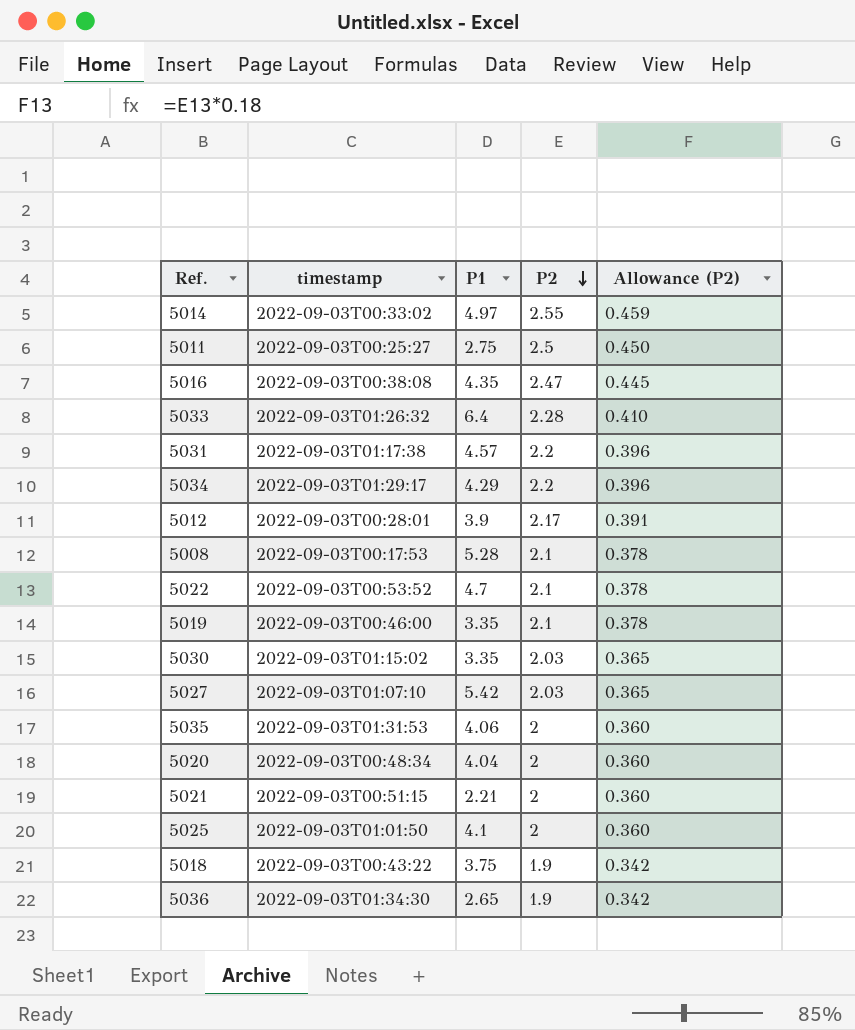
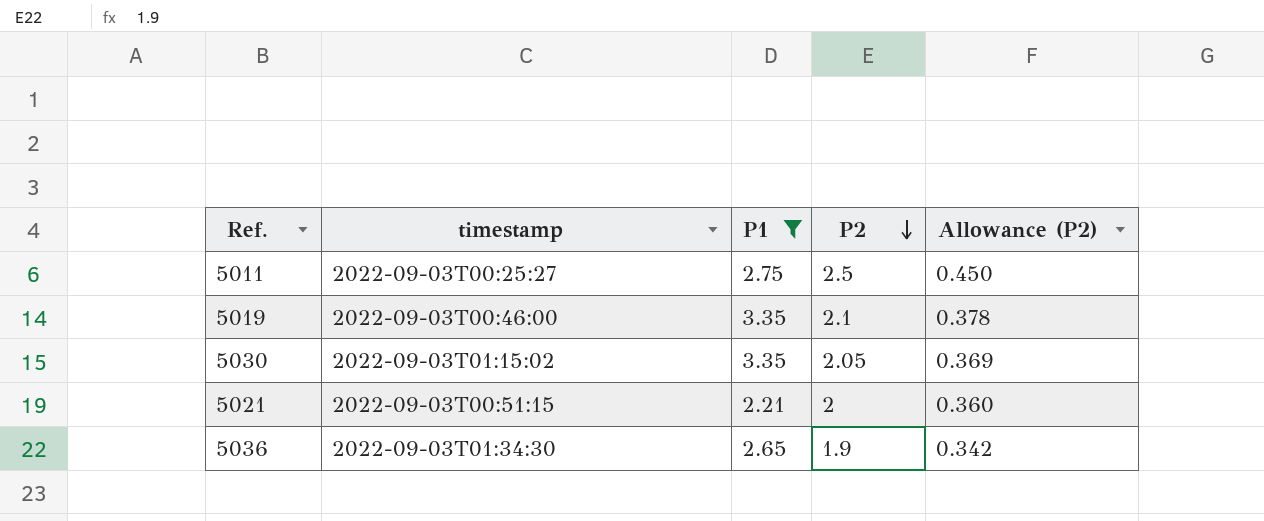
filter: none -> P1 <= 3.35
5030 | P2: 2.03 -> 2.05
5030 | Allowance (P2): 0.365 -> 0.369

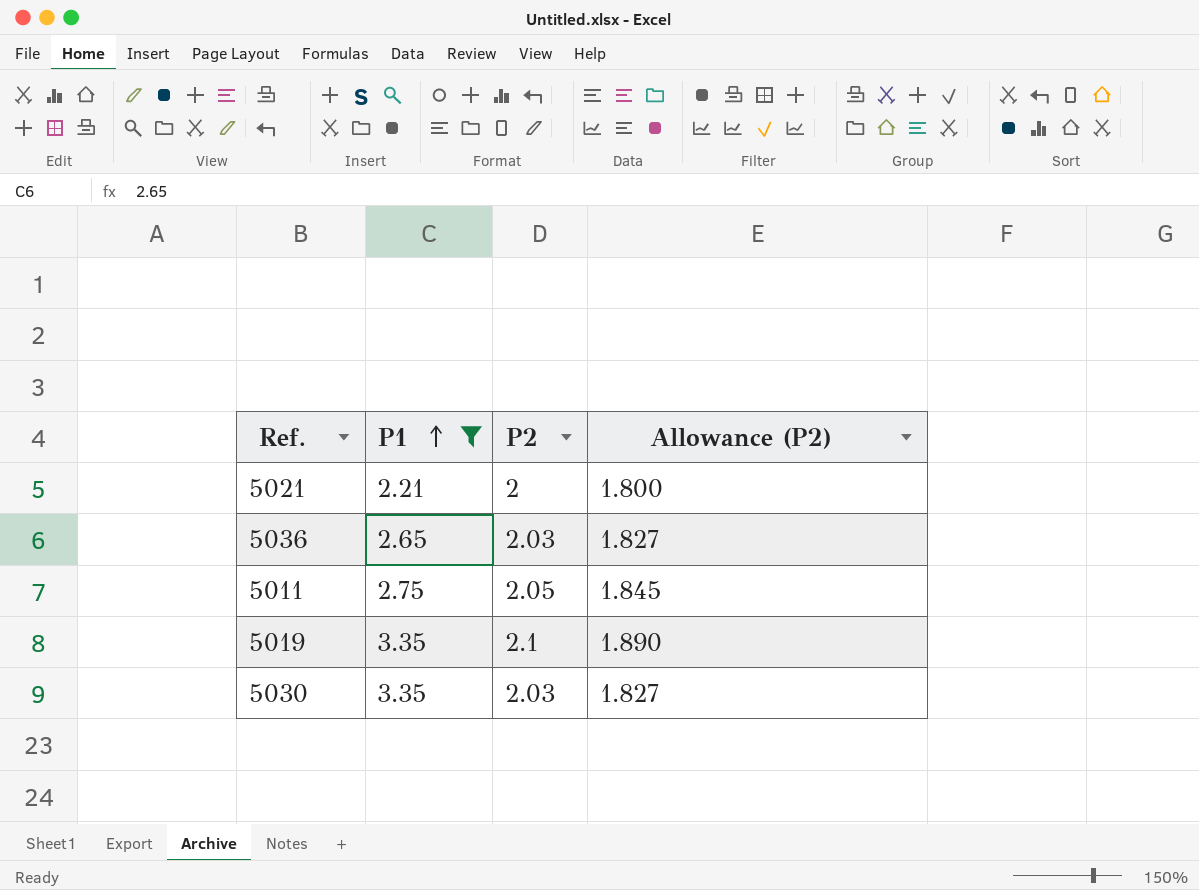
row order: P2 descending -> P1 ascending
column timestamp | position: 2 -> none
column Allowance (P2) | formula: [P2] * 0.18 -> [P2] * 0.9
5036 | P2: 1.9 -> 2.03
5011 | P2: 2.5 -> 2.05
5030 | P2: 2.05 -> 2.03

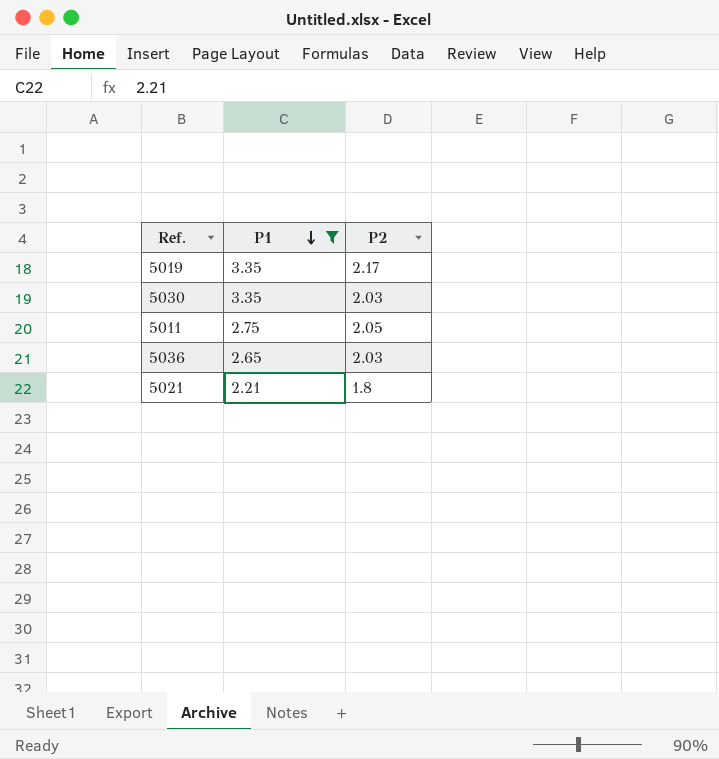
row order: P1 ascending -> P1 descending
column Allowance (P2) | formula: [P2] * 0.9 -> none
5019 | P2: 2.1 -> 2.17
5021 | P2: 2 -> 1.8

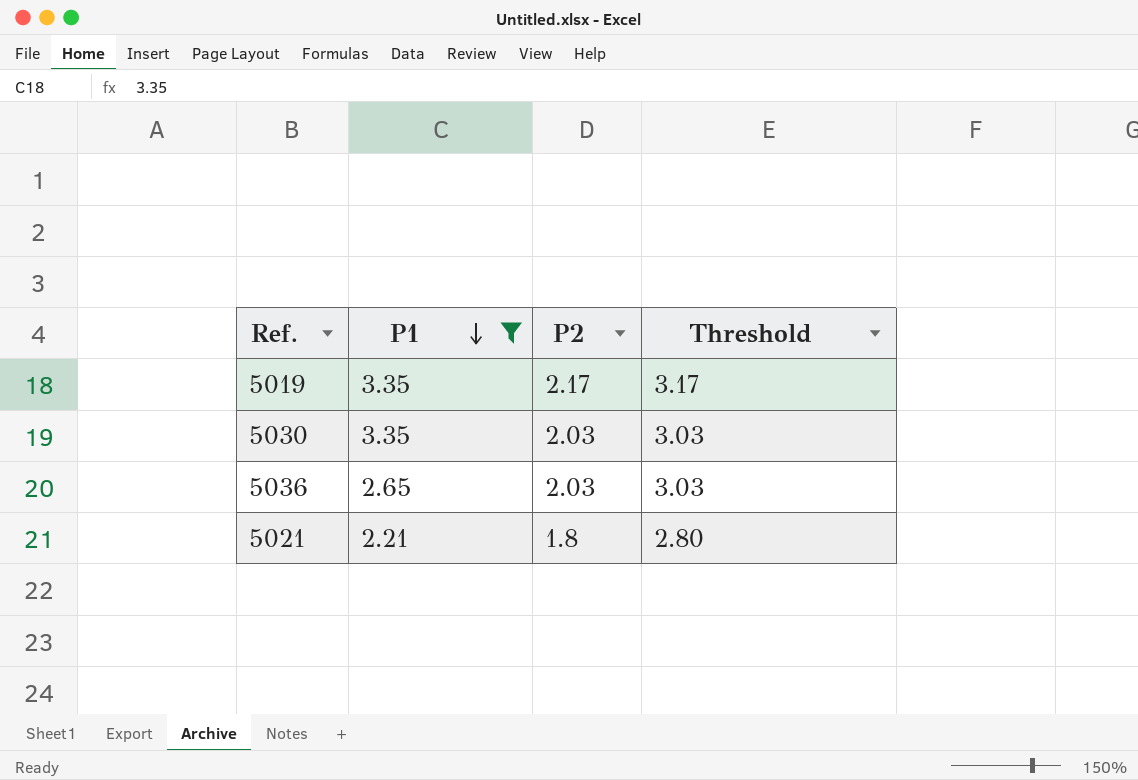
column Threshold | formula: none -> [P2] + 1
row 5011: 2.75 | 2.05 -> none

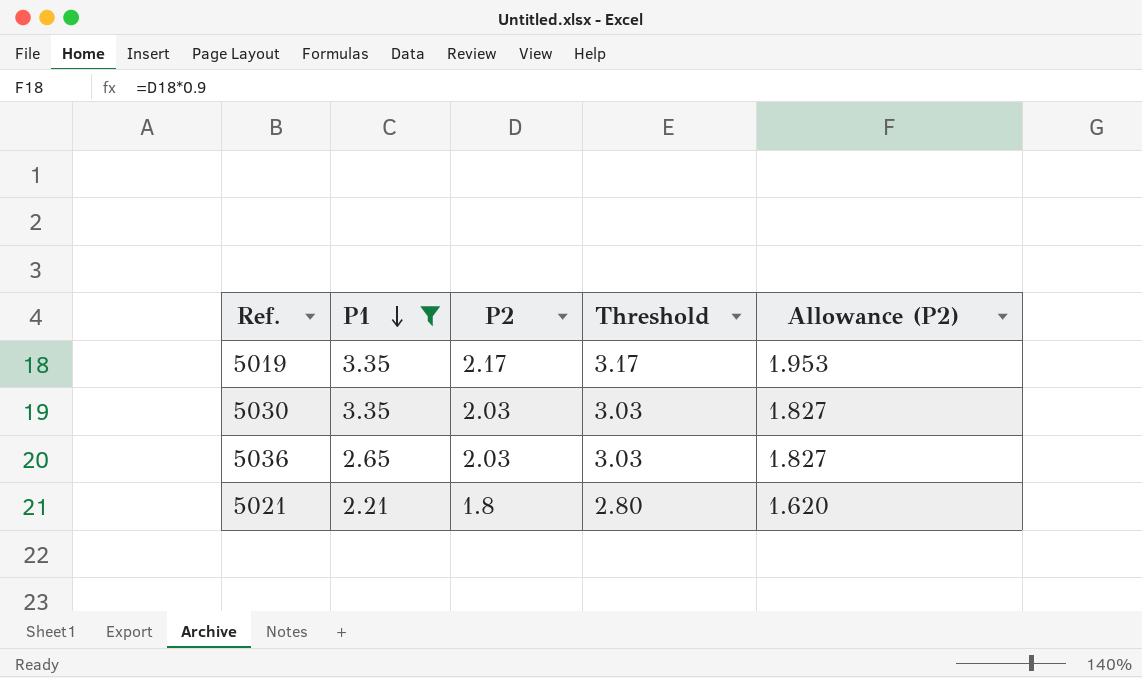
column Allowance (P2) | formula: none -> [P2] * 0.9

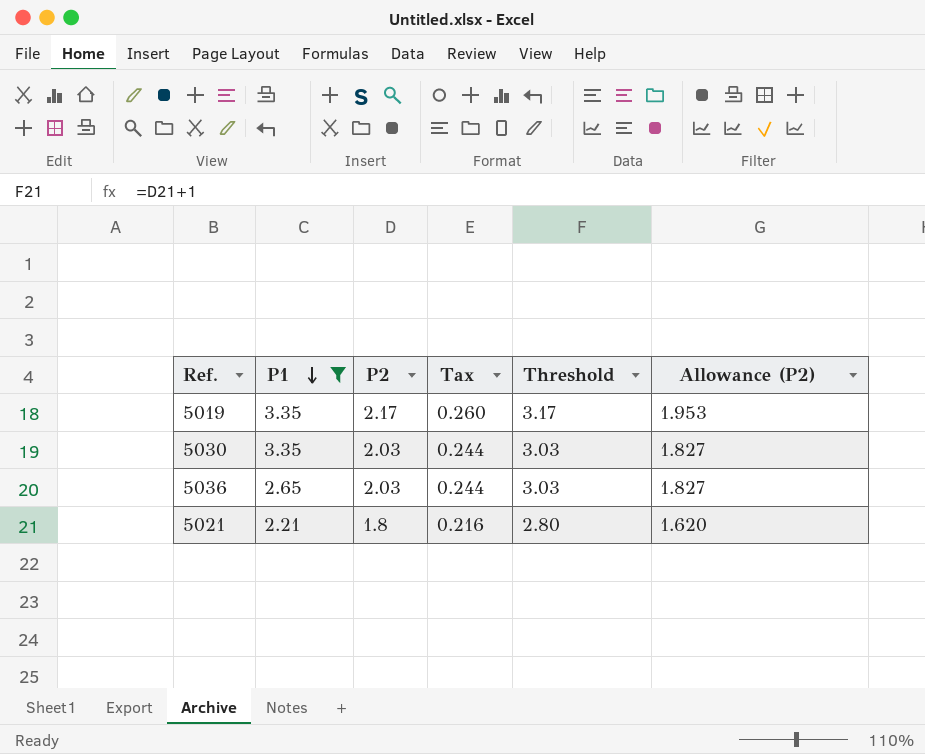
column Tax | formula: none -> [P2] * 0.12

